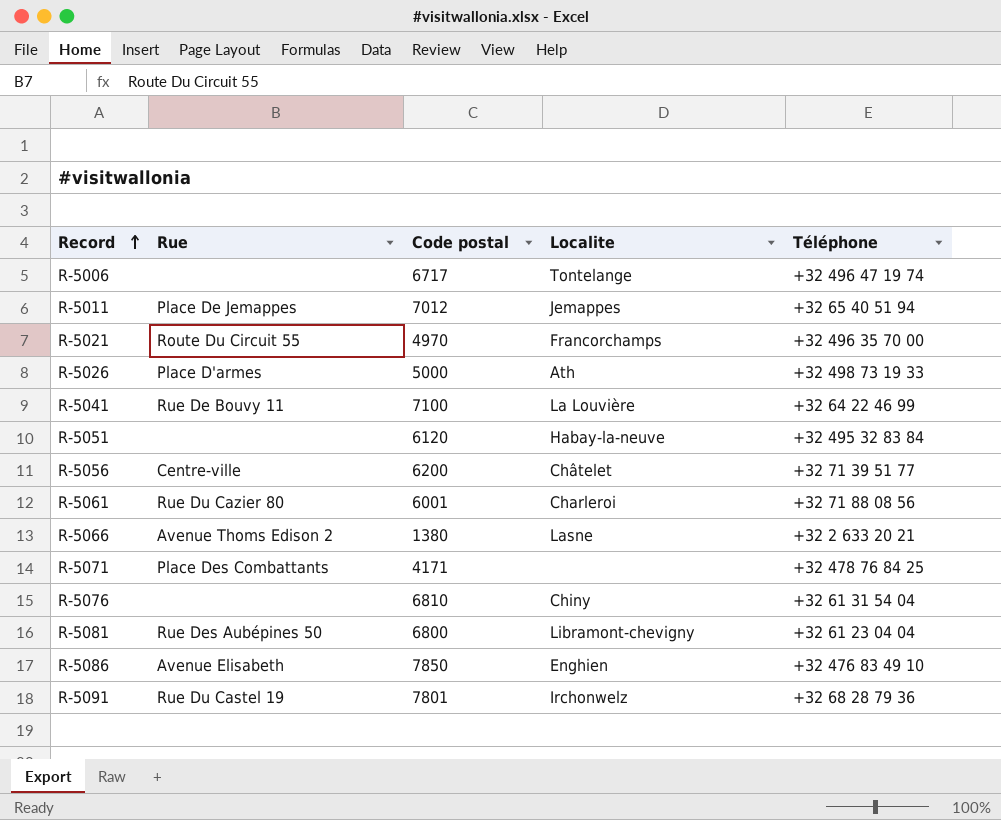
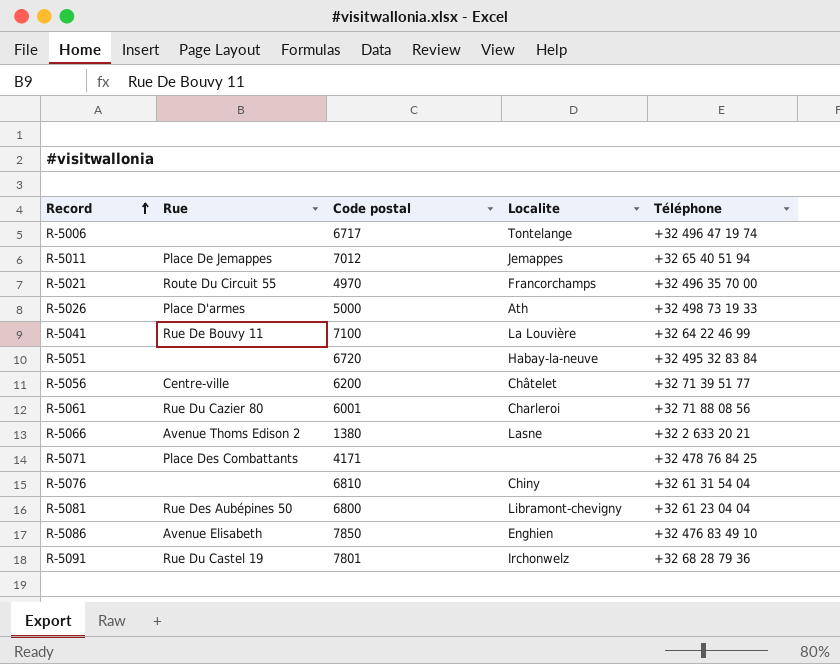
R-5051 | Code postal: 6120 -> 6720

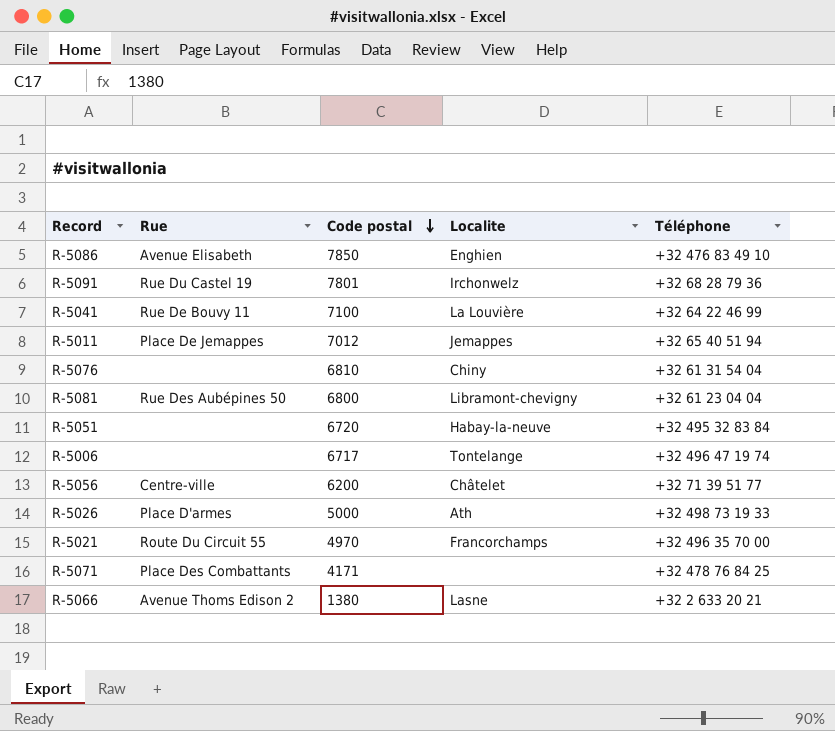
row order: Record ascending -> Code postal descending
row R-5061: Rue Du Cazier 80 | 6001 | Charleroi | +32 71 88 08 56 -> none

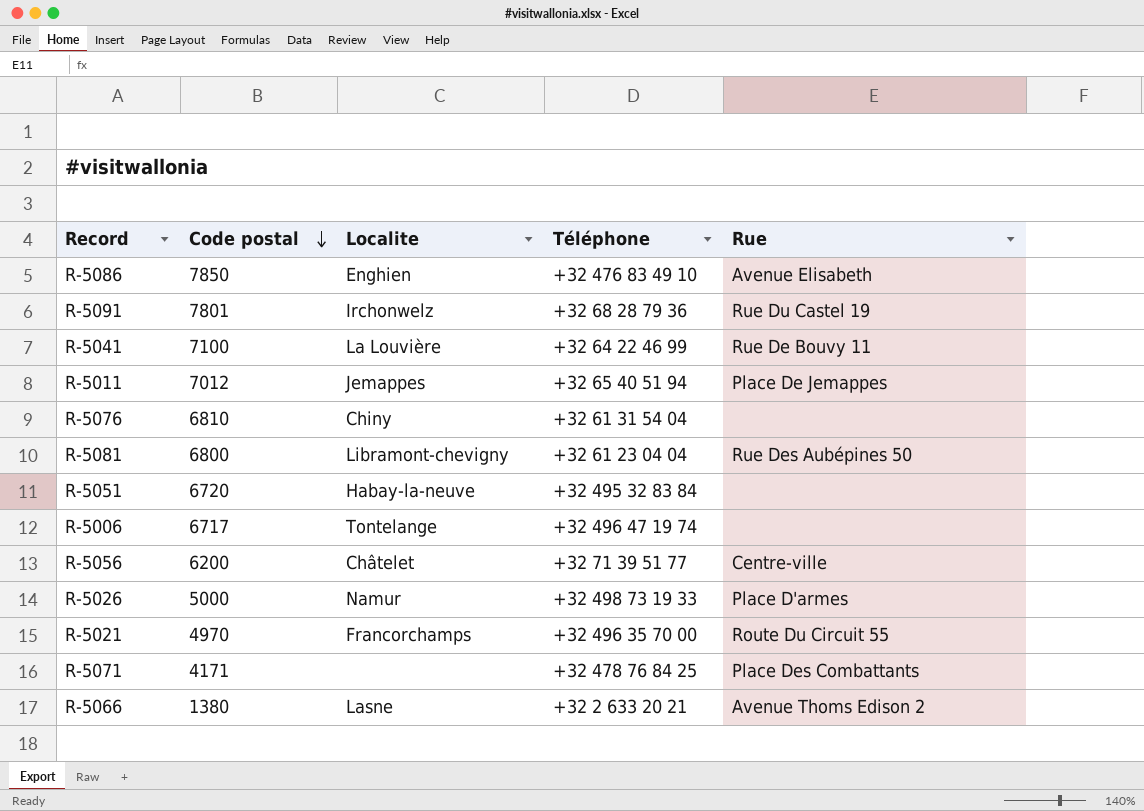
column Rue | position: 2 -> 5
R-5026 | Localite: Ath -> Namur

